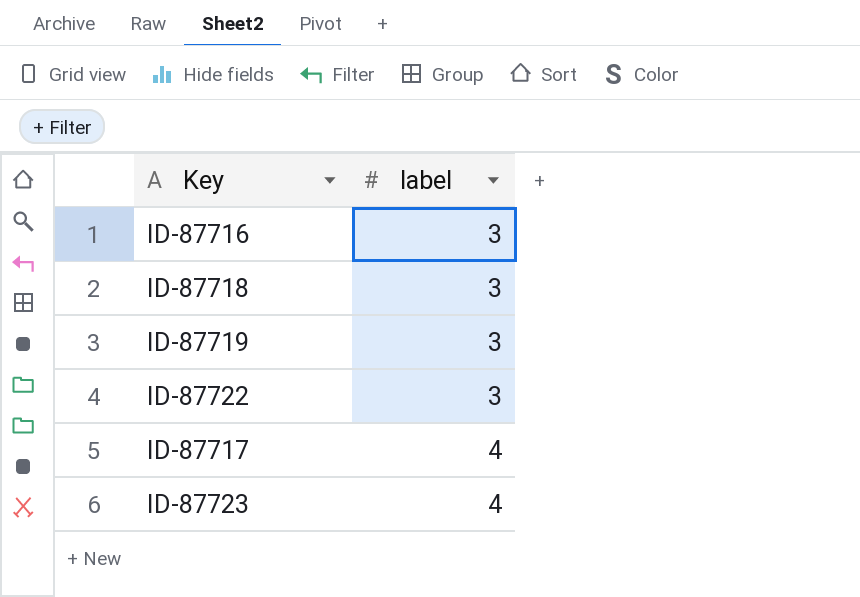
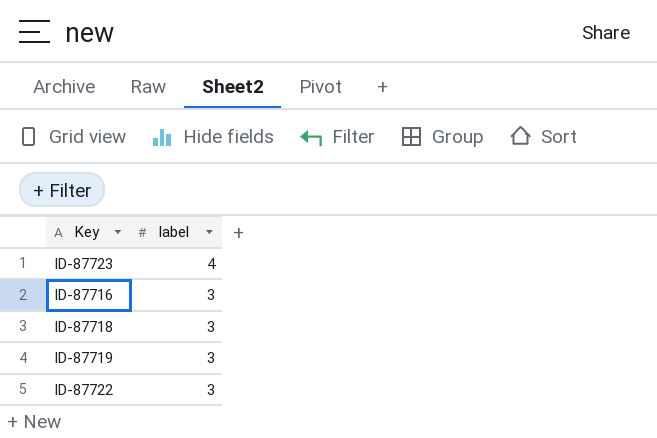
row order: label ascending -> label descending
row ID-87717: 4 -> none

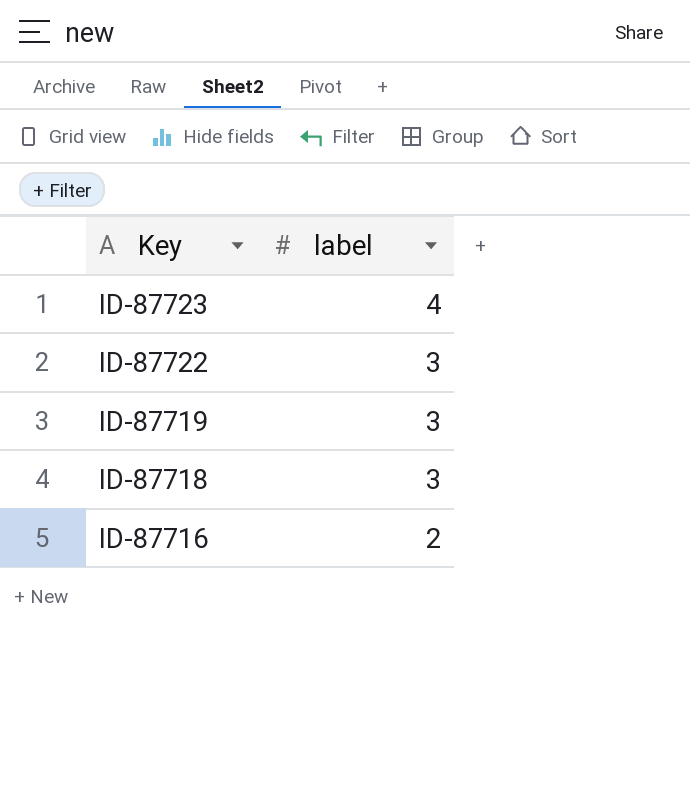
row order: label descending -> Key descending
ID-87716 | label: 3 -> 2

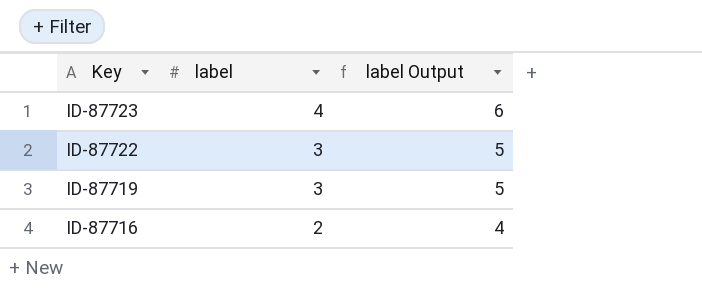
column label Output | formula: none -> [label] + 2
row ID-87718: 3 -> none

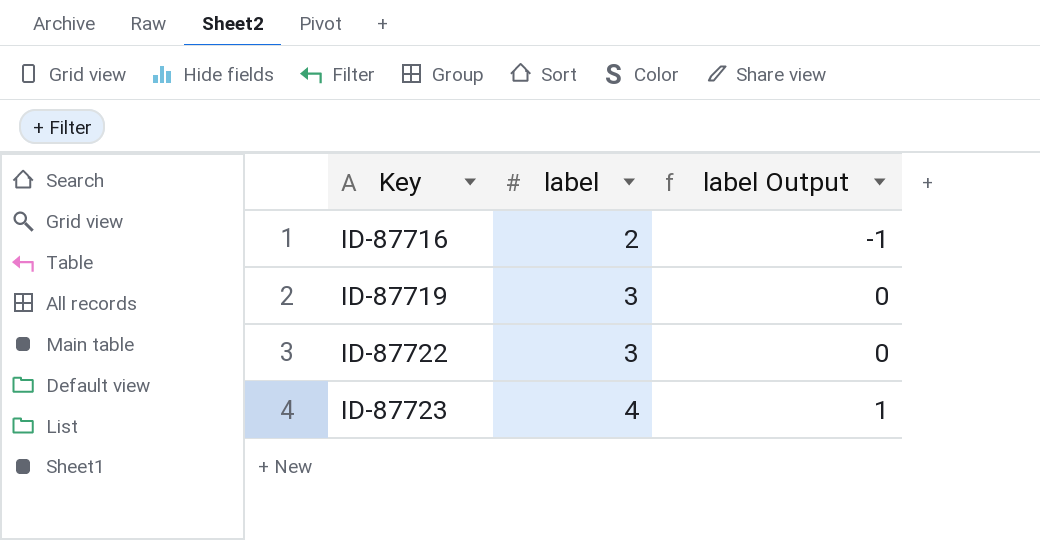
row order: Key descending -> Key ascending
column label Output | formula: [label] + 2 -> [label] - 3

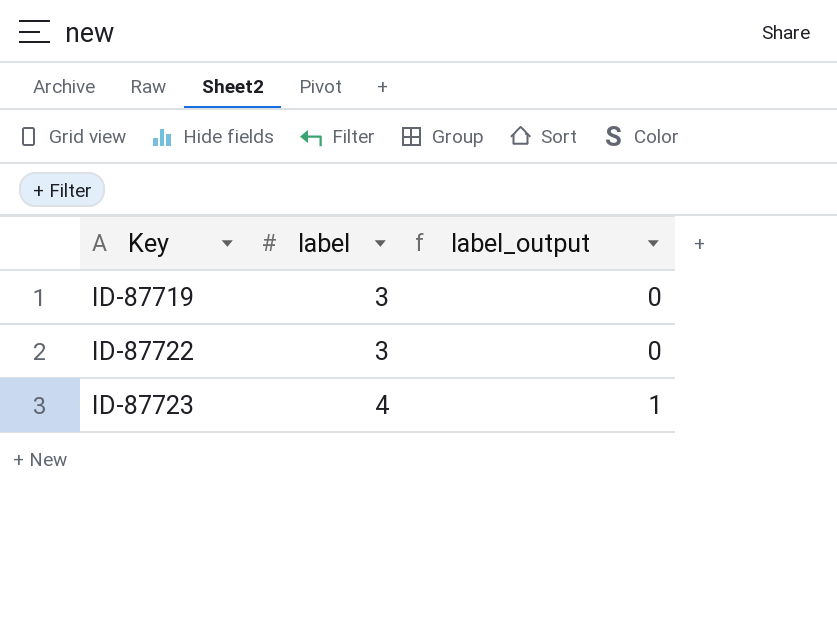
column name: label Output -> label_output
row ID-87716: 2 | -1 -> none

